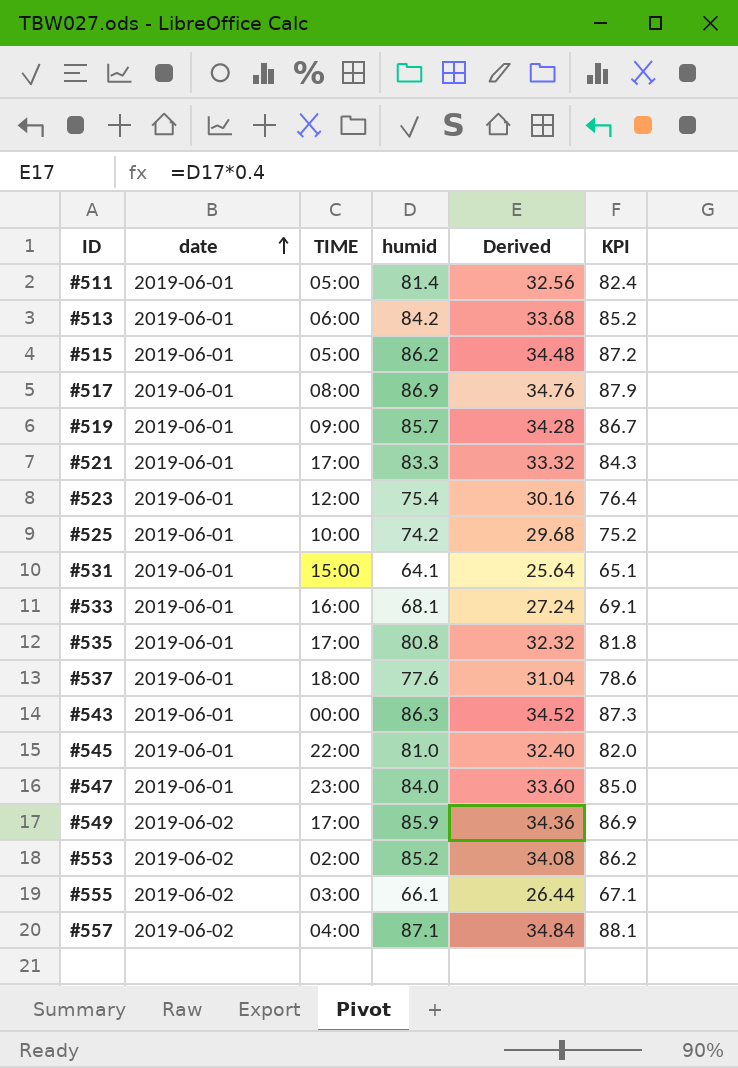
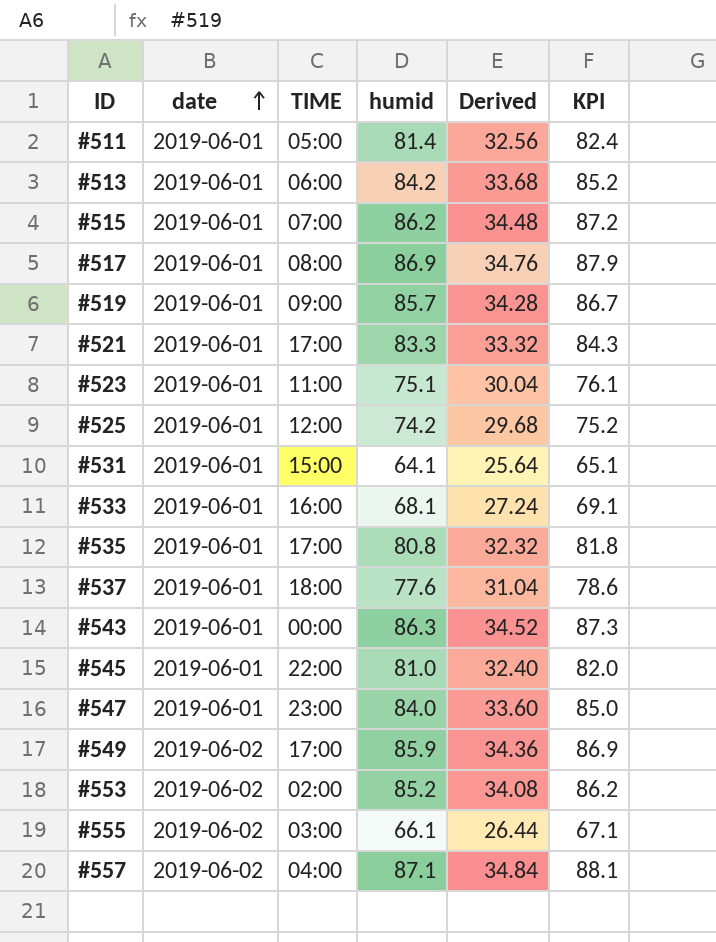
#515 | TIME: 05:00 -> 07:00
#523 | TIME: 12:00 -> 11:00
#523 | humid: 75.4 -> 75.1
#523 | Derived: 30.16 -> 30.04
#523 | KPI: 76.4 -> 76.1
#525 | TIME: 10:00 -> 12:00

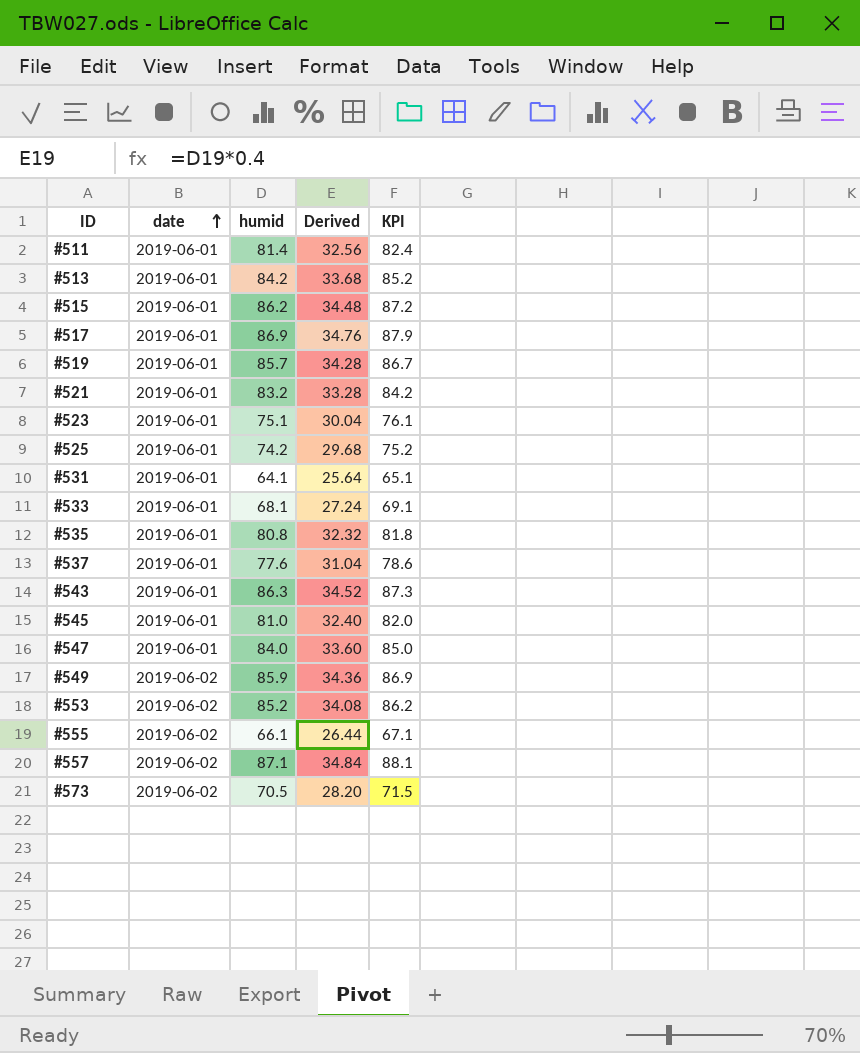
column TIME | position: 3 -> none
#521 | humid: 83.3 -> 83.2
#521 | Derived: 33.32 -> 33.28
#521 | KPI: 84.3 -> 84.2
row #573: none -> 2019-06-02 | 70.5 | 28.20 | 71.5

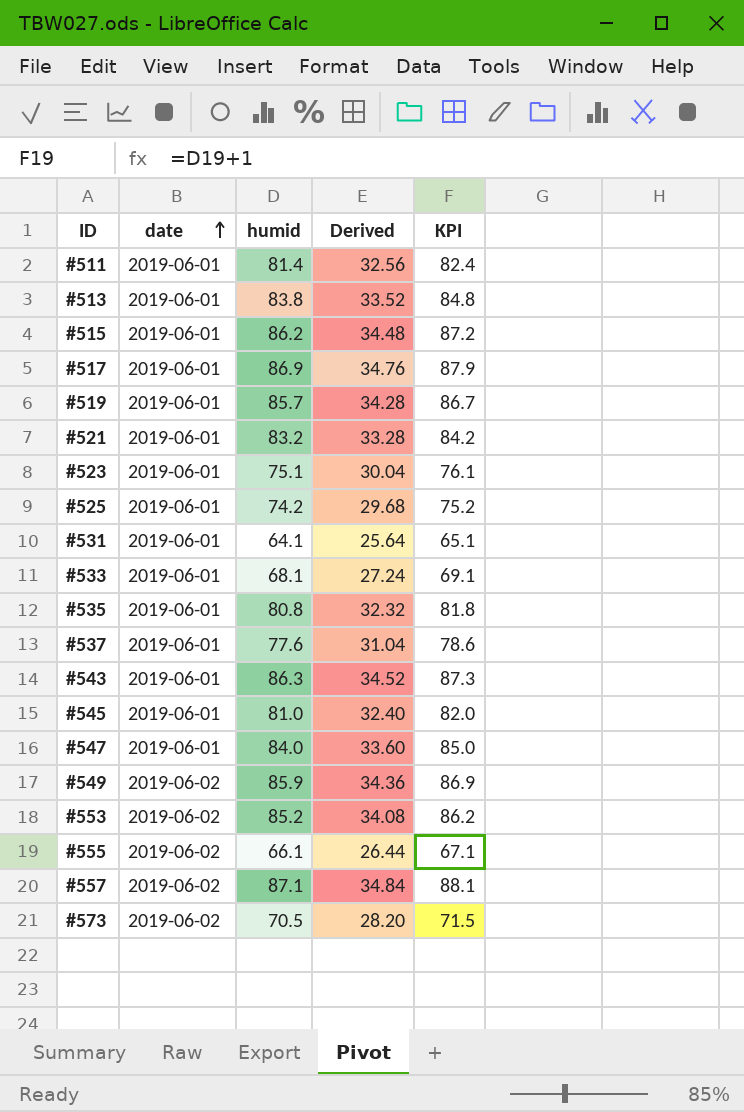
#513 | humid: 84.2 -> 83.8
#513 | Derived: 33.68 -> 33.52
#513 | KPI: 85.2 -> 84.8

